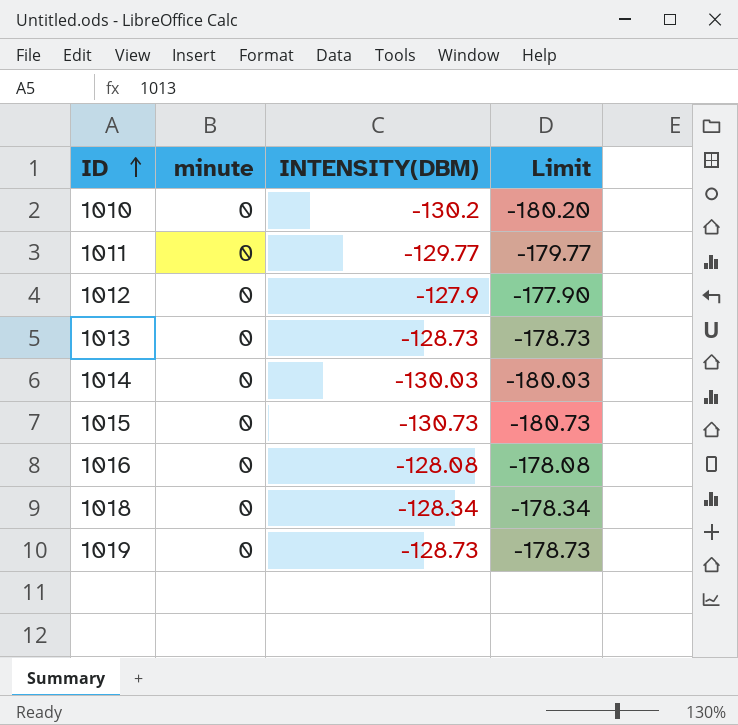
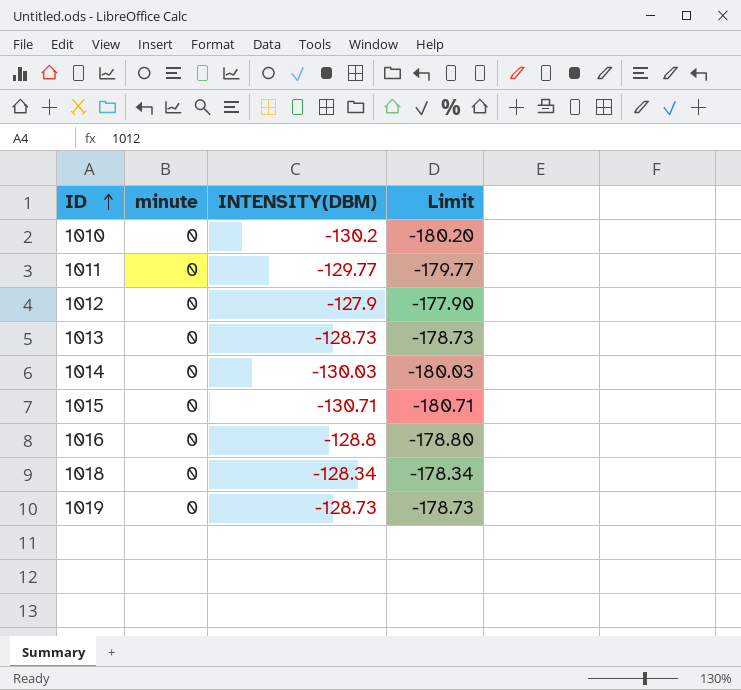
1015 | INTENSITY(DBM): -130.73 -> -130.71
1015 | Limit: -180.73 -> -180.71
1016 | INTENSITY(DBM): -128.08 -> -128.8
1016 | Limit: -178.08 -> -178.80

